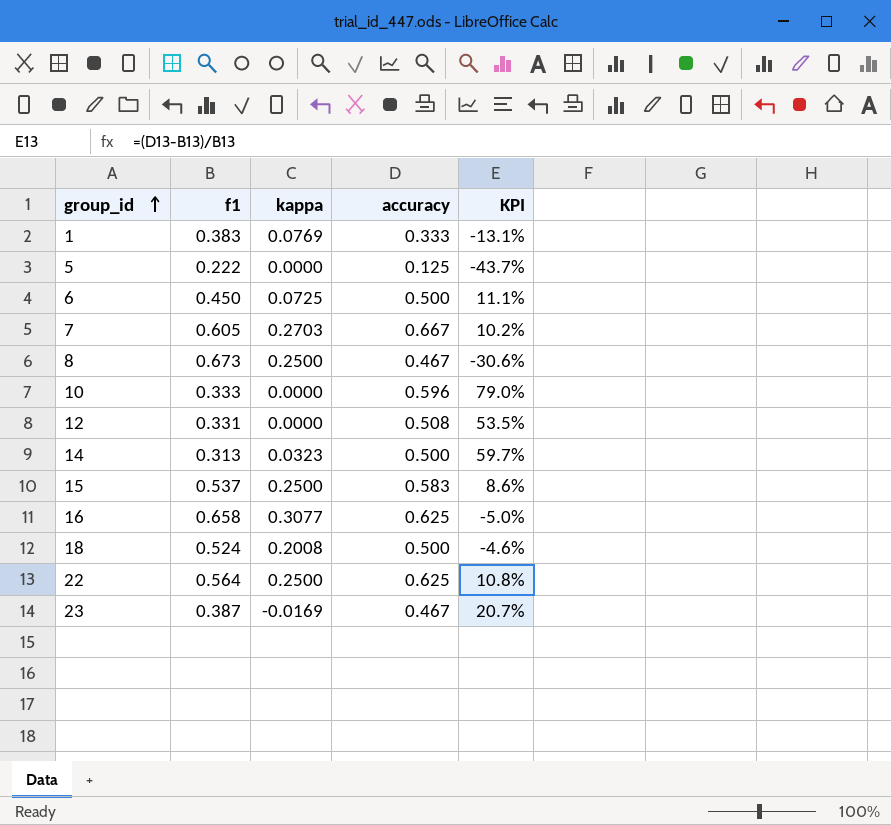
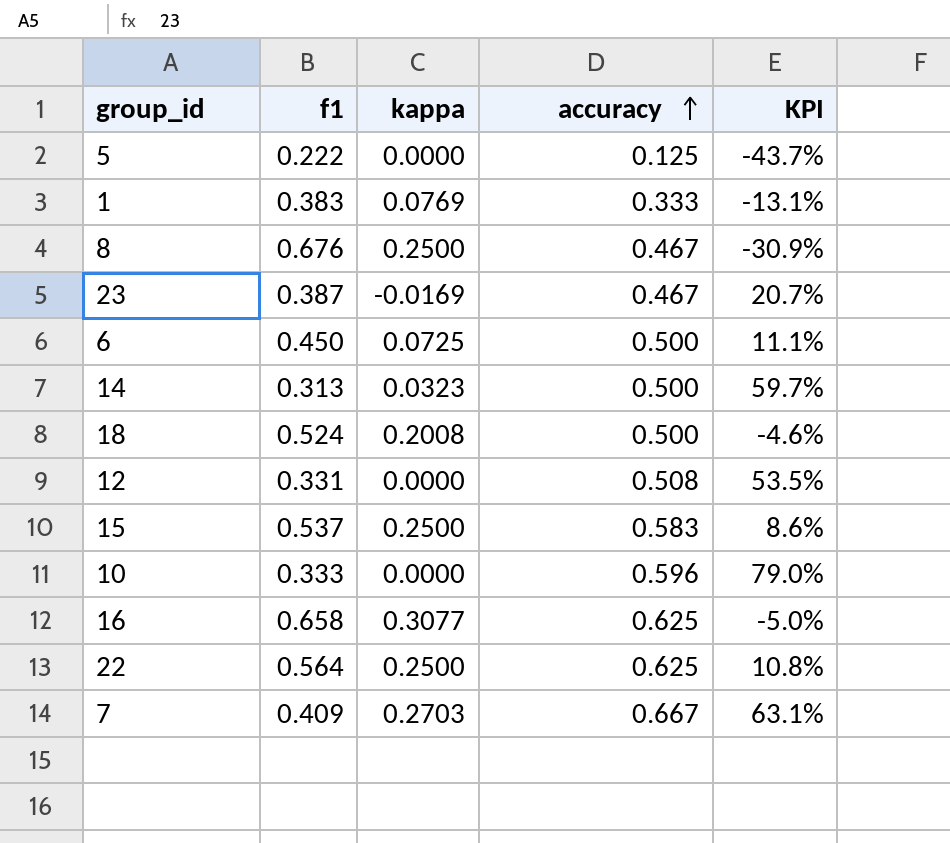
row order: group_id ascending -> accuracy ascending
8 | f1: 0.673 -> 0.676
8 | KPI: -30.6% -> -30.9%
7 | f1: 0.605 -> 0.409
7 | KPI: 10.2% -> 63.1%

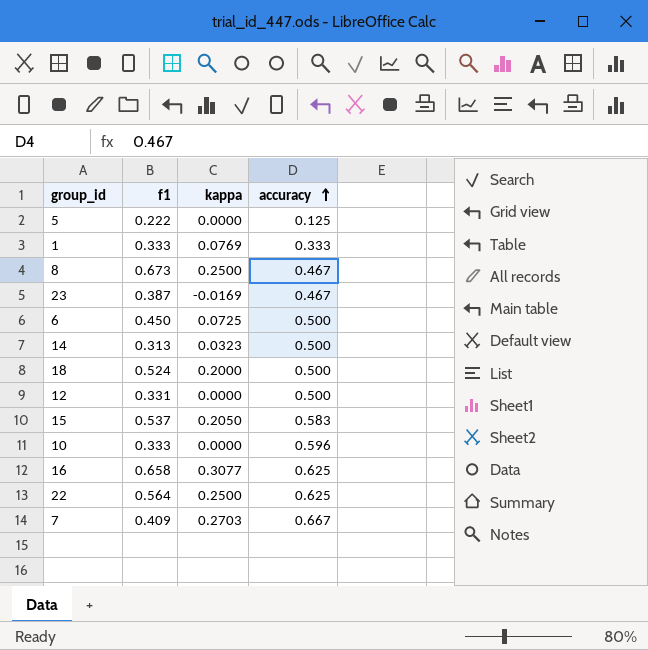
column KPI | formula: ([accuracy] - [f1]) / [f1] -> none
1 | f1: 0.383 -> 0.333
8 | f1: 0.676 -> 0.673
18 | kappa: 0.2008 -> 0.2000
12 | accuracy: 0.508 -> 0.500
15 | kappa: 0.2500 -> 0.2050

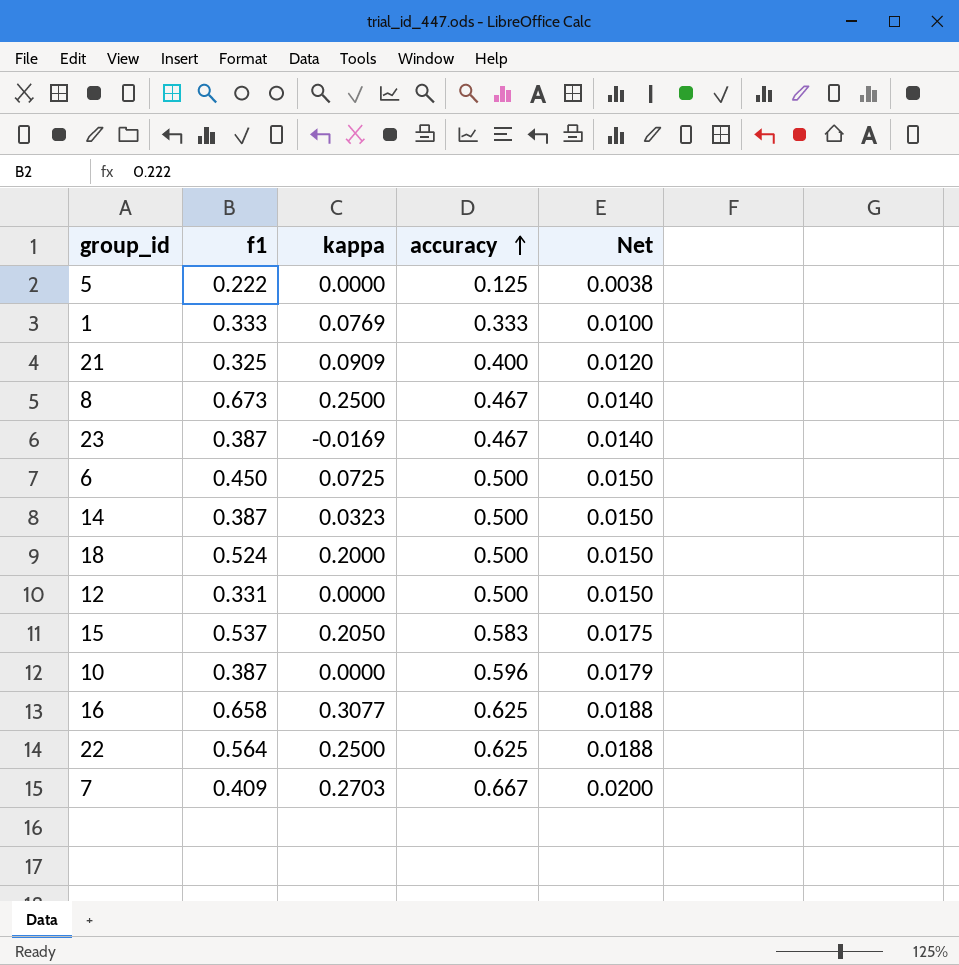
column Net | formula: none -> [accuracy] * 0.03
row 21: none -> 0.325 | 0.0909 | 0.400 | 0.0120
14 | f1: 0.313 -> 0.387
10 | f1: 0.333 -> 0.387

